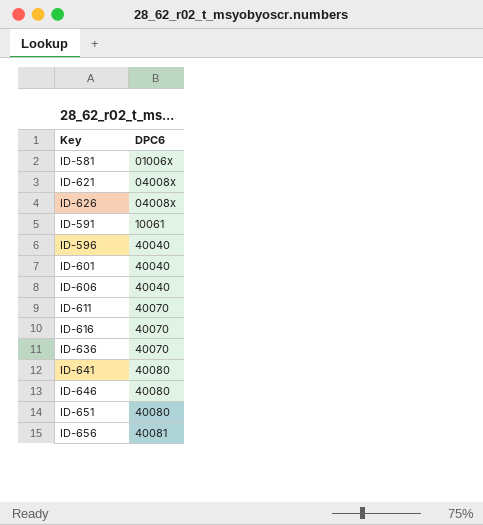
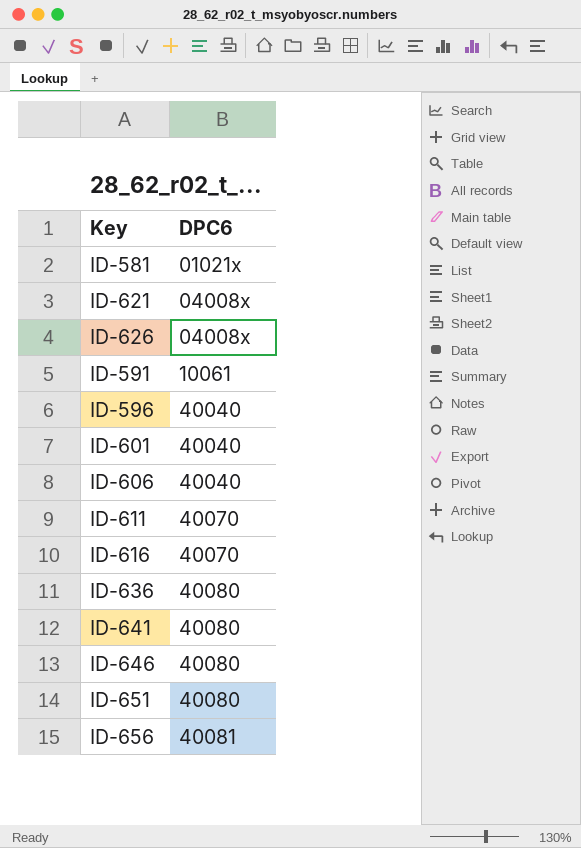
ID-581 | DPC6: 01006x -> 01021x
ID-636 | DPC6: 40070 -> 40080

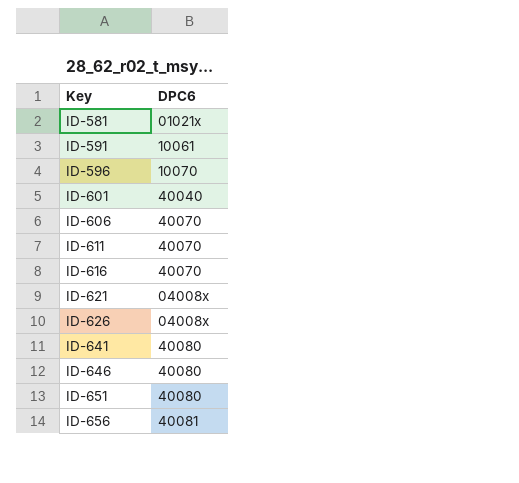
row order: DPC6 ascending -> Key ascending
row ID-636: 40080 -> none
ID-596 | DPC6: 40040 -> 10070
ID-606 | DPC6: 40040 -> 40070

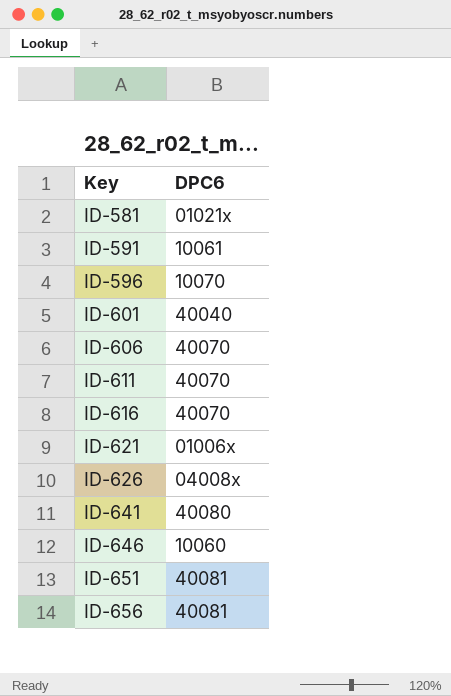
ID-621 | DPC6: 04008x -> 01006x
ID-646 | DPC6: 40080 -> 10060
ID-651 | DPC6: 40080 -> 40081

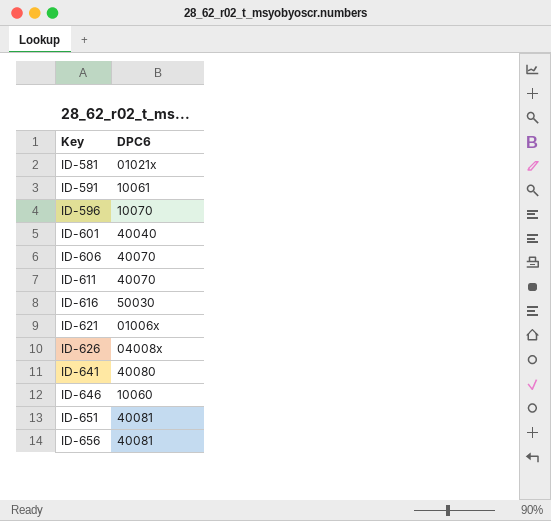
ID-616 | DPC6: 40070 -> 50030

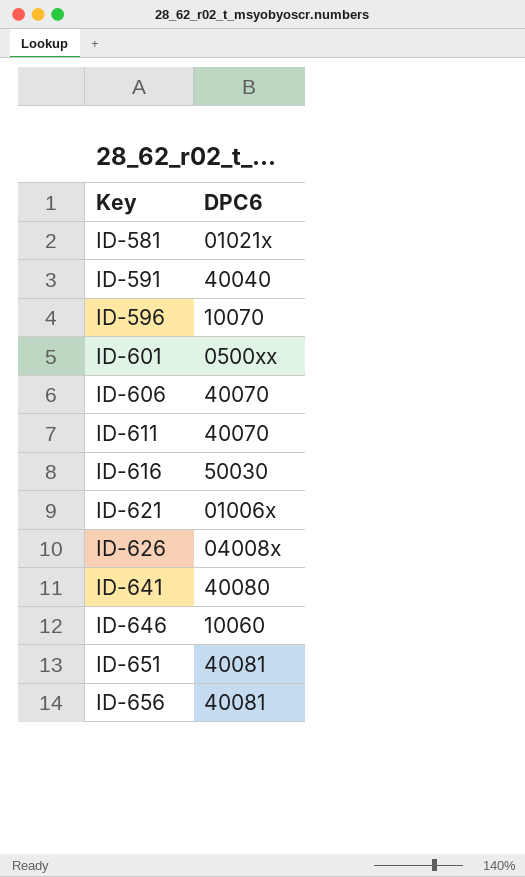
ID-591 | DPC6: 10061 -> 40040
ID-601 | DPC6: 40040 -> 0500xx

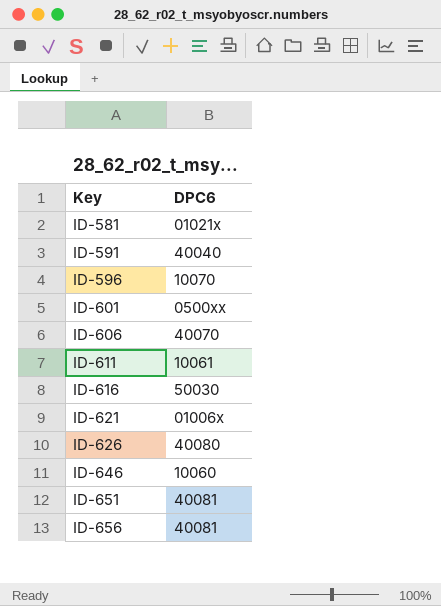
row ID-641: 40080 -> none
ID-611 | DPC6: 40070 -> 10061
ID-626 | DPC6: 04008x -> 40080

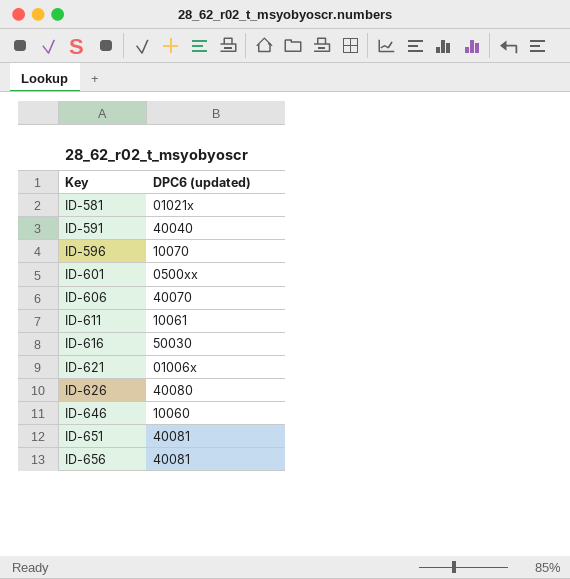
column name: DPC6 -> DPC6 (updated)

